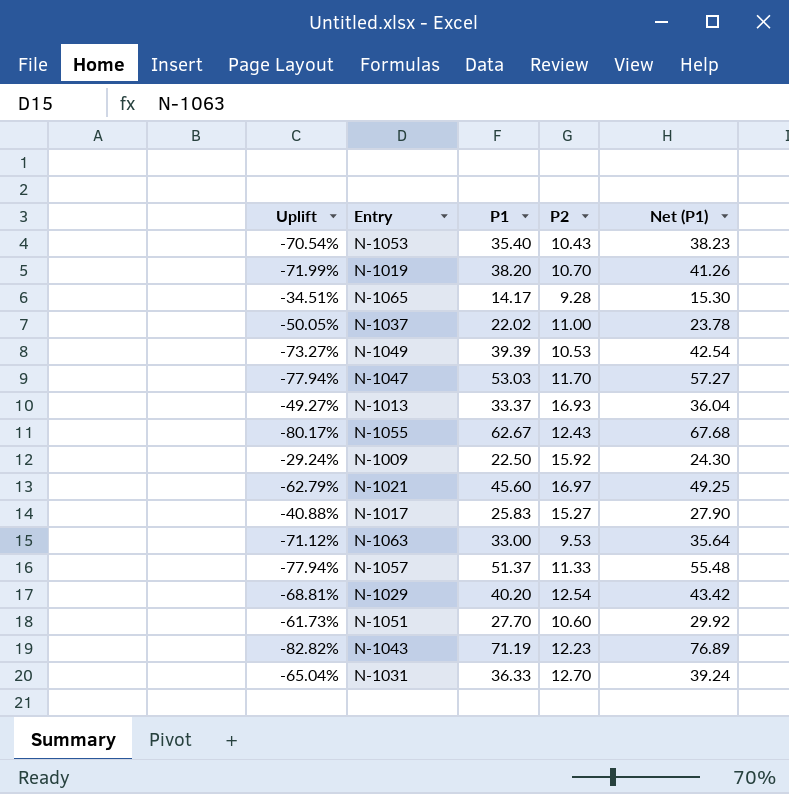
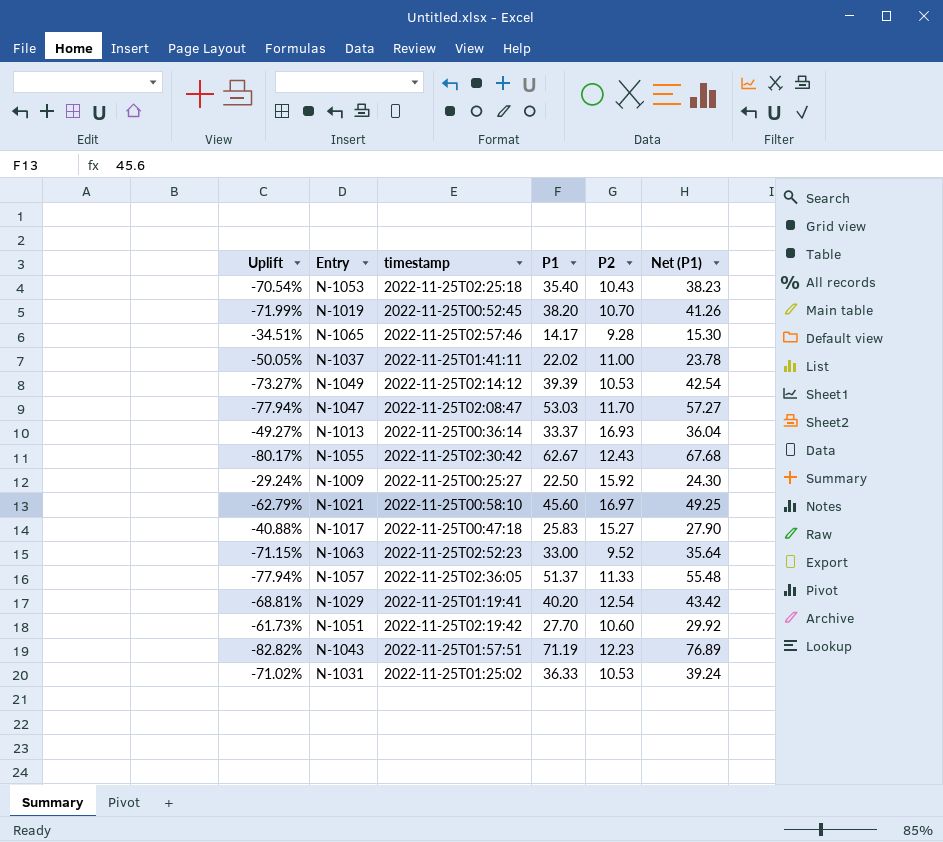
column timestamp | position: none -> 3
N-1063 | Uplift: -71.12% -> -71.15%
N-1063 | P2: 9.53 -> 9.52
N-1031 | Uplift: -65.04% -> -71.02%
N-1031 | P2: 12.70 -> 10.53

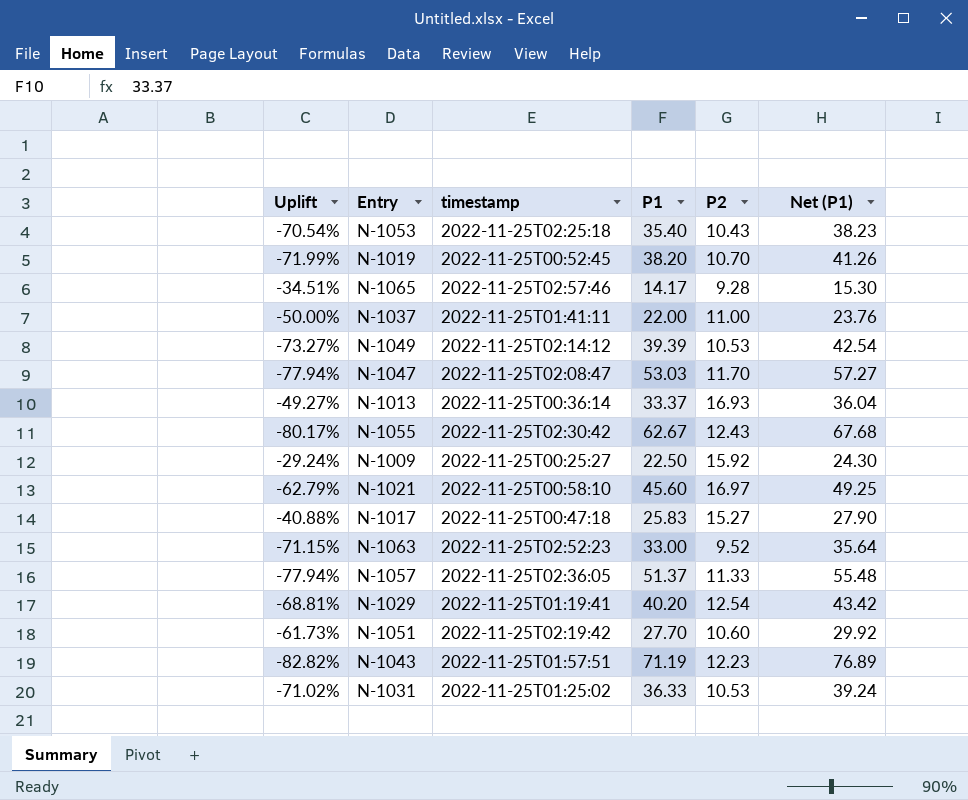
N-1037 | Uplift: -50.05% -> -50.00%
N-1037 | P1: 22.02 -> 22.00
N-1037 | Net (P1): 23.78 -> 23.76

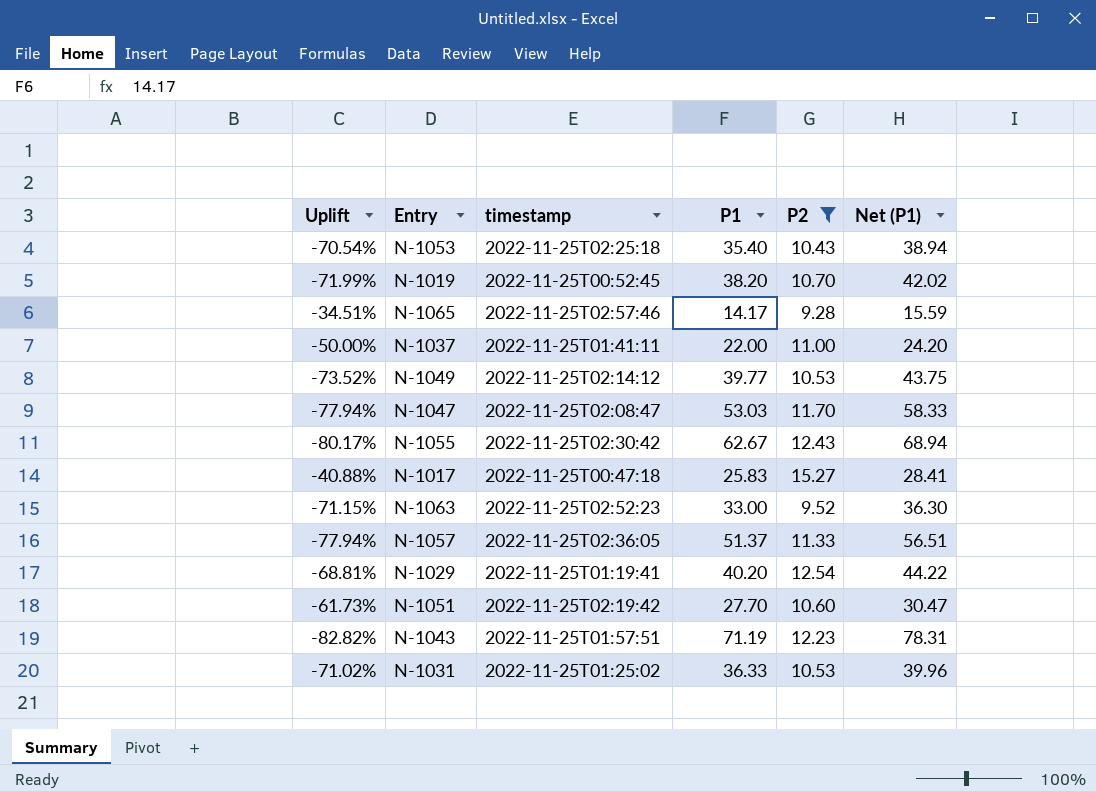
filter: none -> P2 <= 15.27
column Net (P1) | formula: [P1] * 1.08 -> [P1] * 1.1
N-1049 | Uplift: -73.27% -> -73.52%
N-1049 | P1: 39.39 -> 39.77

